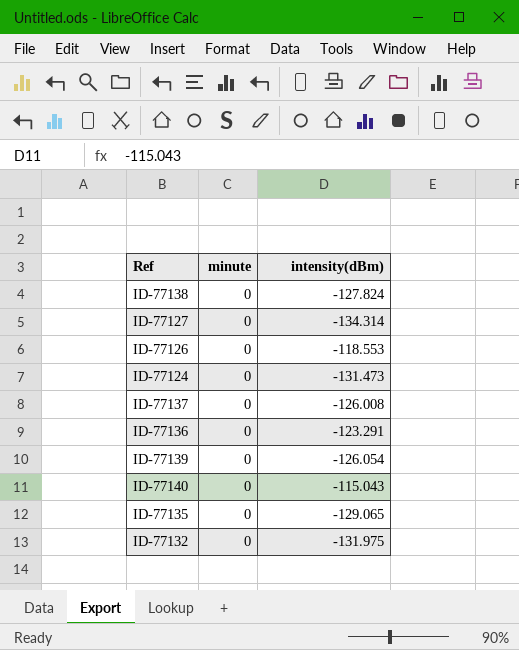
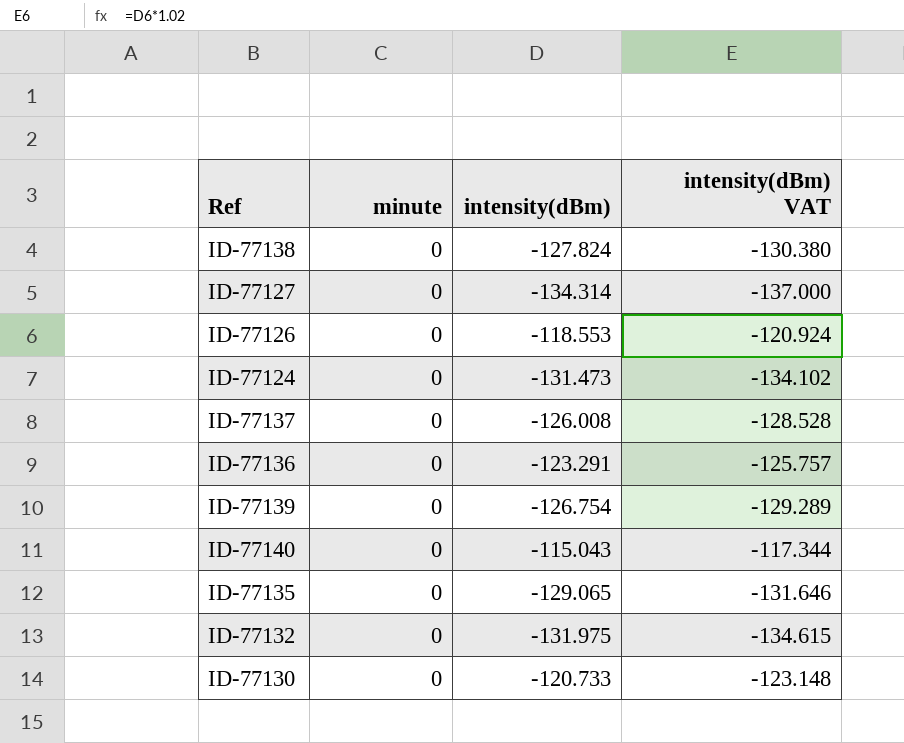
column intensity(dBm) VAT | formula: none -> [intensity(dBm)] * 1.02
ID-77139 | intensity(dBm): -126.054 -> -126.754
row ID-77130: none -> 0 | -120.733 | -123.148

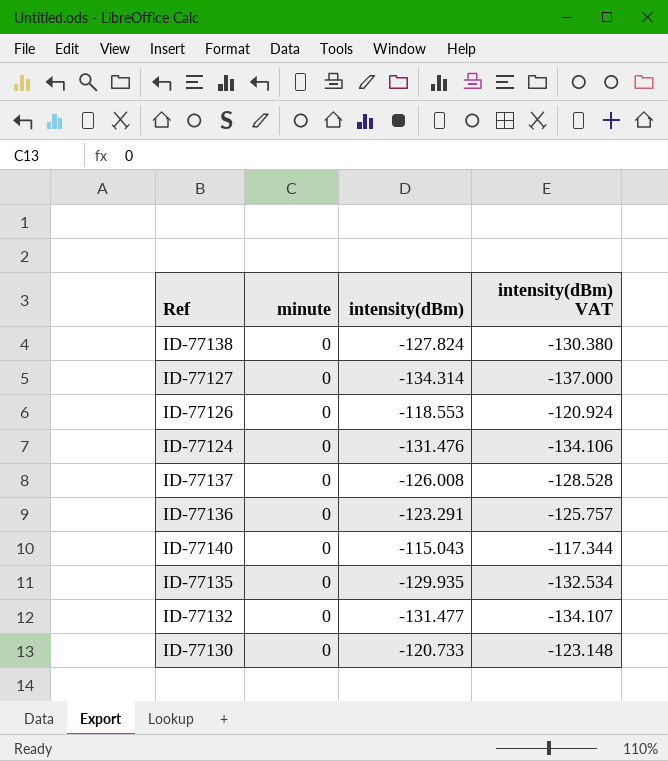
row ID-77139: 0 | -126.754 | -129.289 -> none
ID-77124 | intensity(dBm): -131.473 -> -131.476
ID-77124 | intensity(dBm) VAT: -134.102 -> -134.106
ID-77135 | intensity(dBm): -129.065 -> -129.935
ID-77135 | intensity(dBm) VAT: -131.646 -> -132.534
ID-77132 | intensity(dBm): -131.975 -> -131.477
ID-77132 | intensity(dBm) VAT: -134.615 -> -134.107

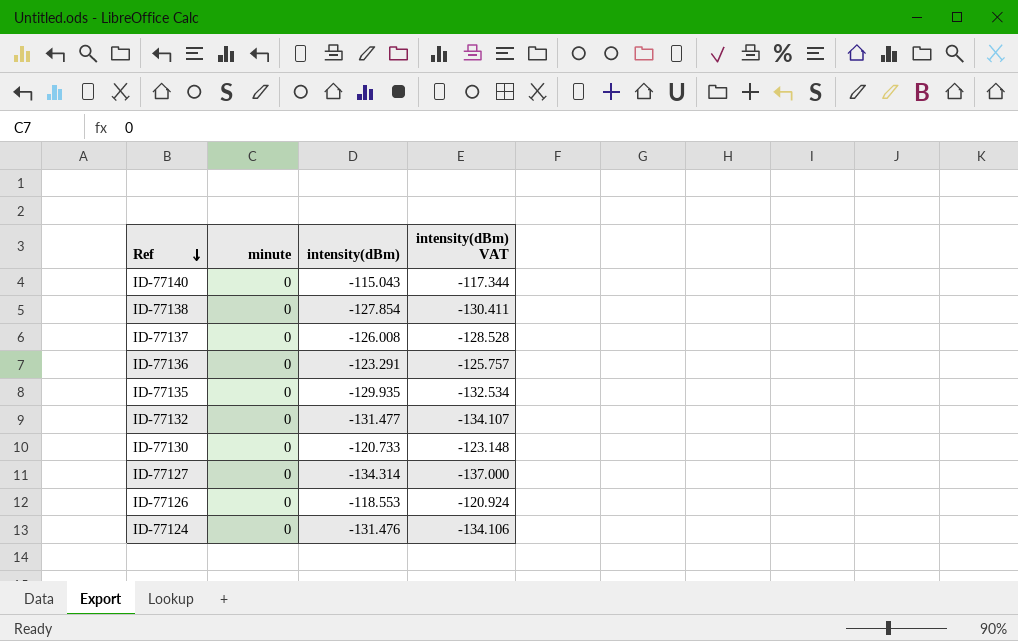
row order: none -> Ref descending
ID-77138 | intensity(dBm): -127.824 -> -127.854
ID-77138 | intensity(dBm) VAT: -130.380 -> -130.411

